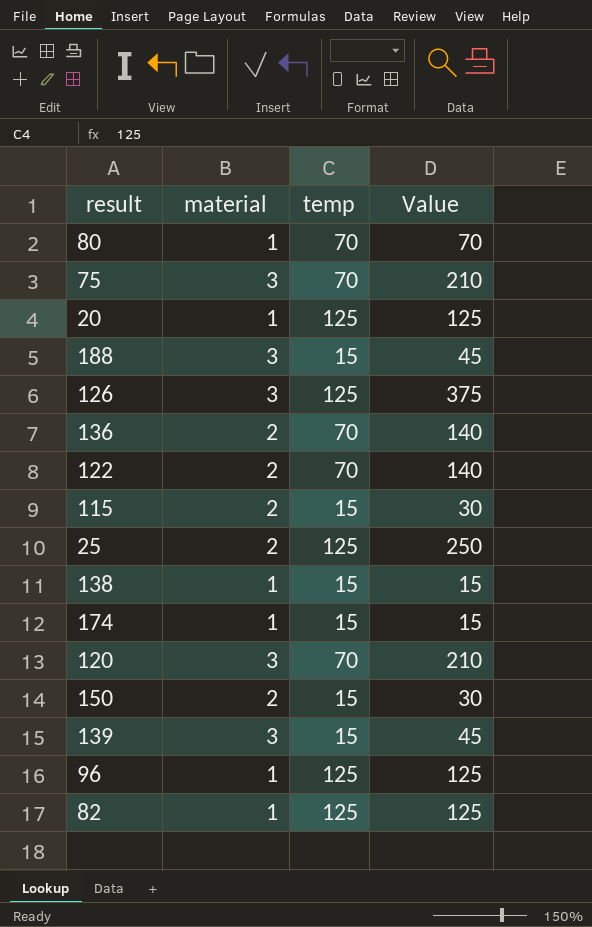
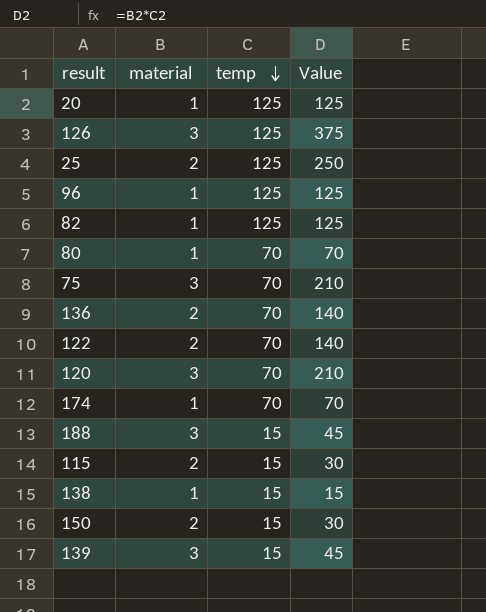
row order: none -> temp descending
174 | temp: 15 -> 70
174 | Value: 15 -> 70

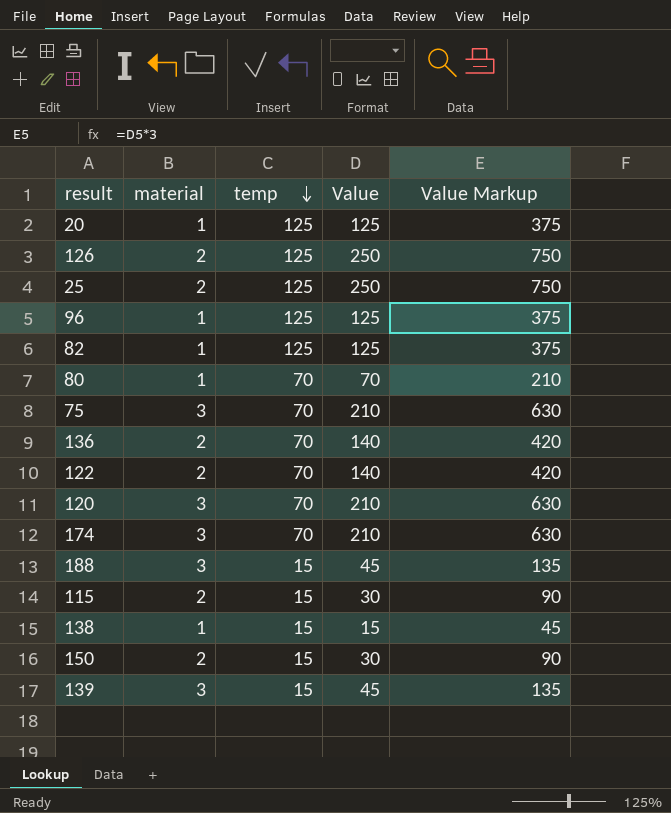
column Value Markup | formula: none -> [Value] * 3
126 | material: 3 -> 2
126 | Value: 375 -> 250
174 | material: 1 -> 3
174 | Value: 70 -> 210

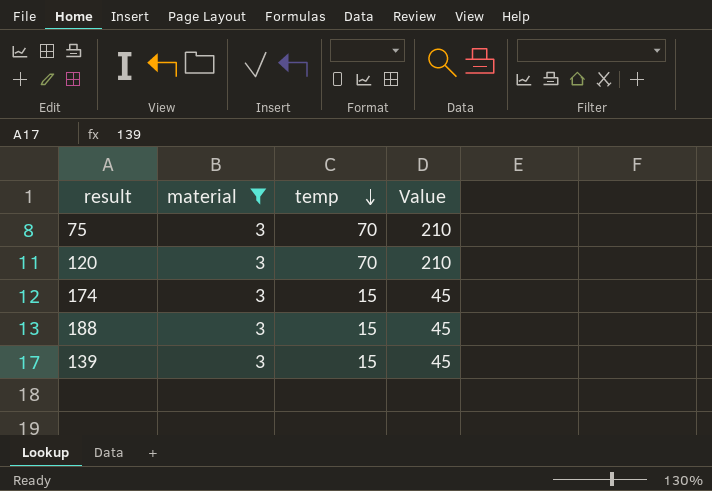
filter: none -> material = 3
column Value Markup | formula: [Value] * 3 -> none
174 | temp: 70 -> 15
174 | Value: 210 -> 45

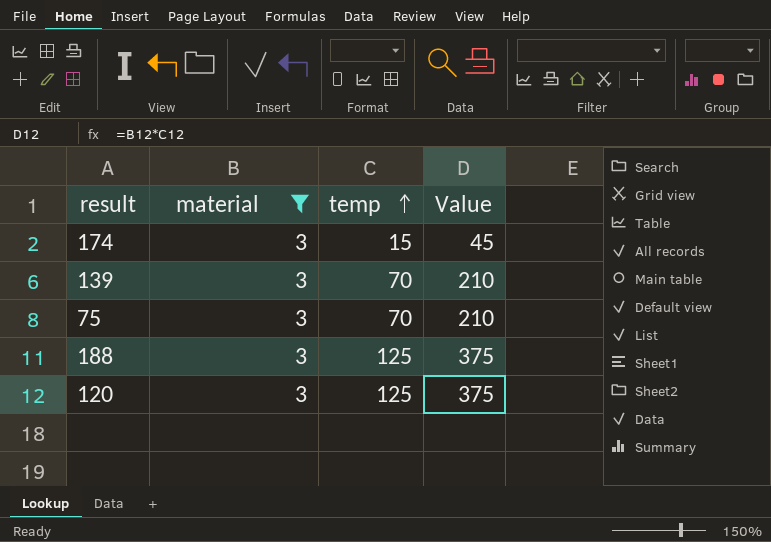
row order: temp descending -> temp ascending
139 | temp: 15 -> 70
139 | Value: 45 -> 210
188 | temp: 15 -> 125
188 | Value: 45 -> 375
120 | temp: 70 -> 125
120 | Value: 210 -> 375

